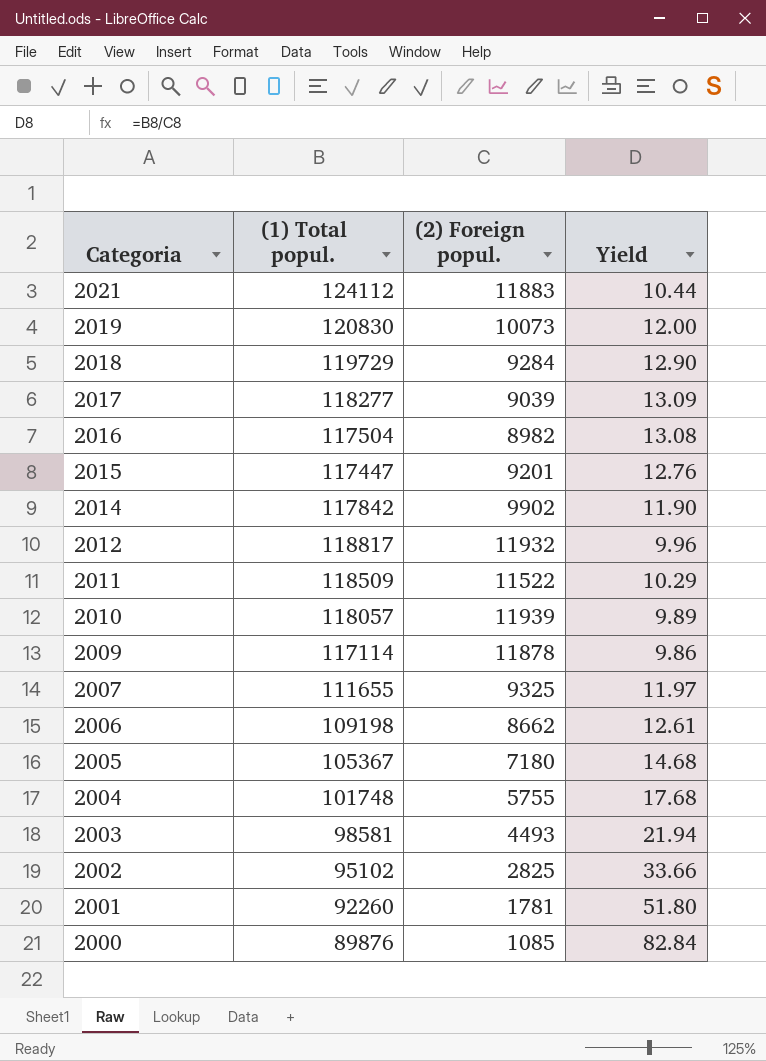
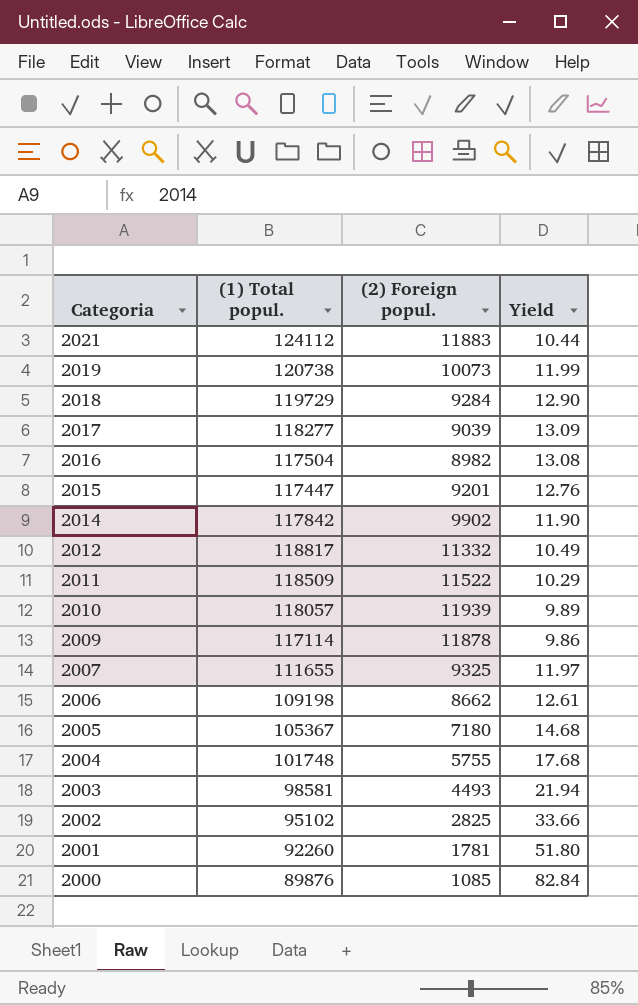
2019 | (1) Total popul.: 120830 -> 120738
2019 | Yield: 12.00 -> 11.99
2012 | (2) Foreign popul.: 11932 -> 11332
2012 | Yield: 9.96 -> 10.49

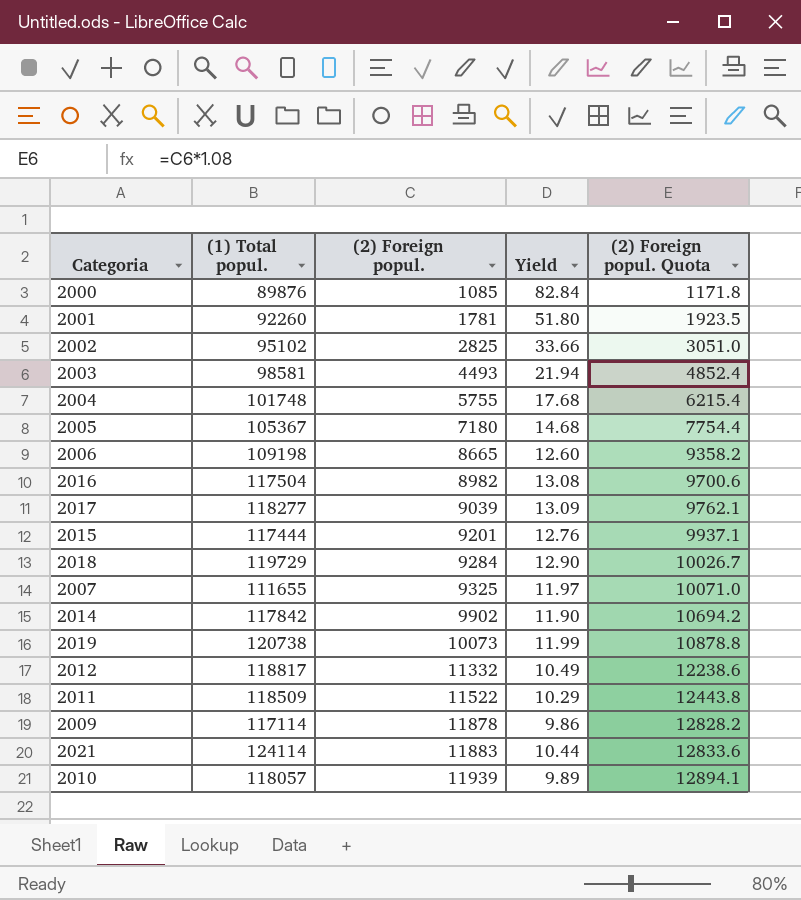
row order: Categoria descending -> (2) Foreign popul. ascending
column (2) Foreign popul. Quota | formula: none -> [(2) Foreign popul.] * 1.08
2006 | (2) Foreign popul.: 8662 -> 8665
2006 | Yield: 12.61 -> 12.60
2015 | (1) Total popul.: 117447 -> 117444
2021 | (1) Total popul.: 124112 -> 124114

